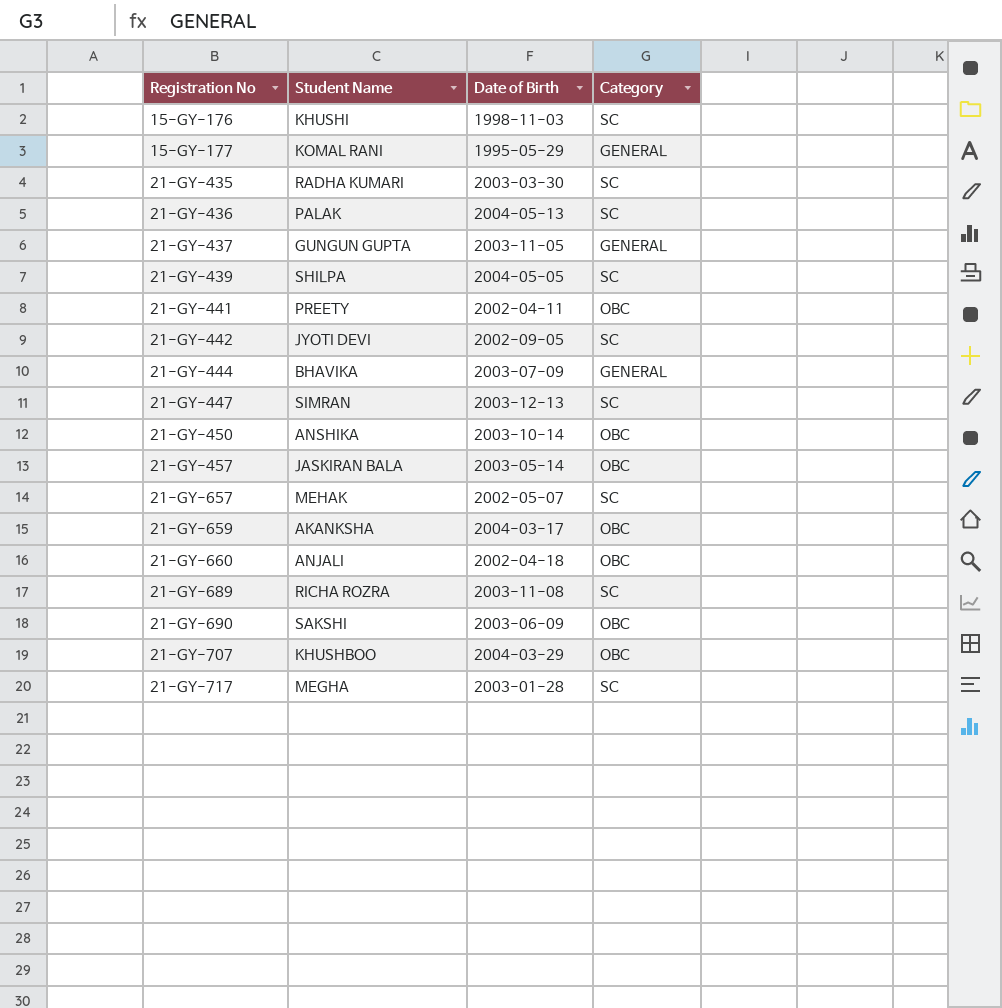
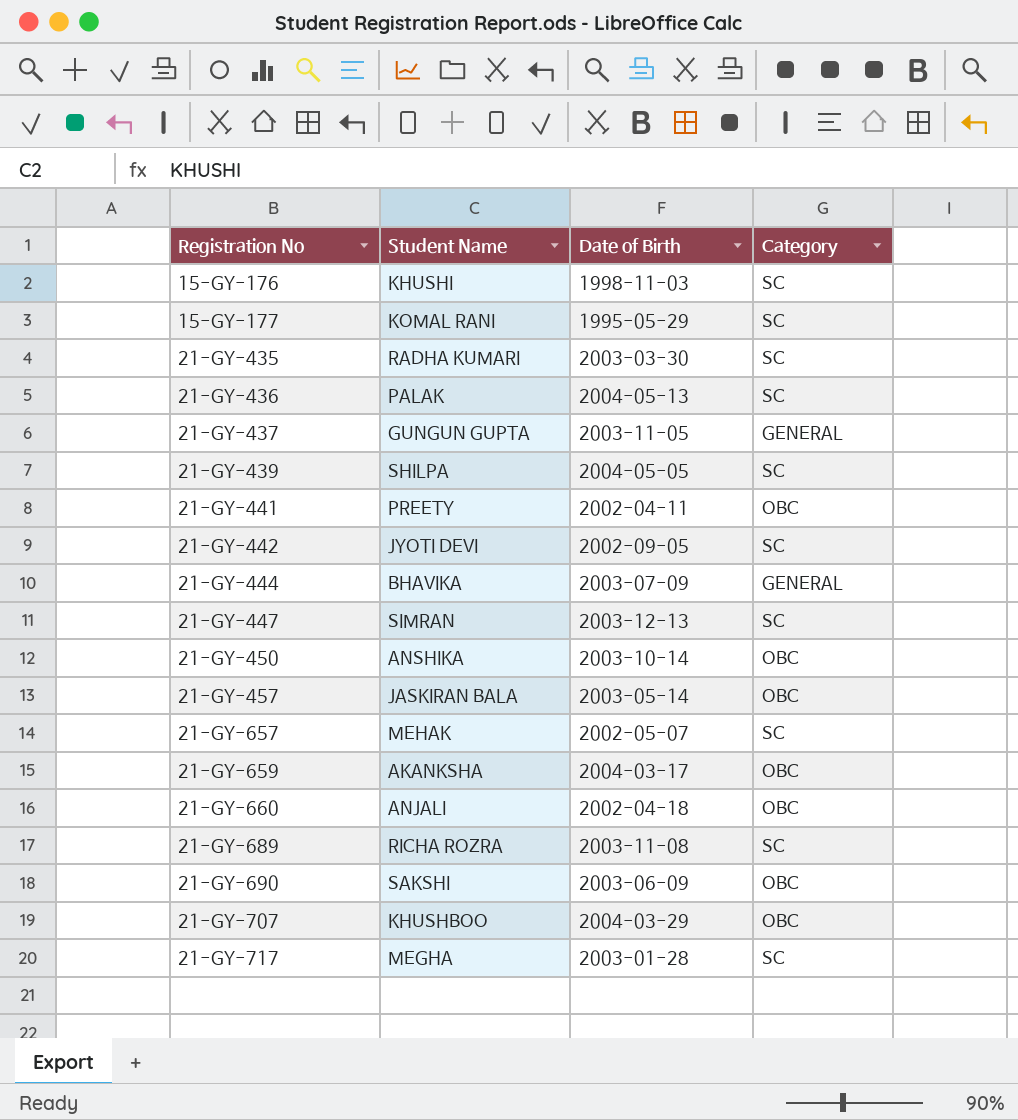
15-GY-177 | Category: GENERAL -> SC

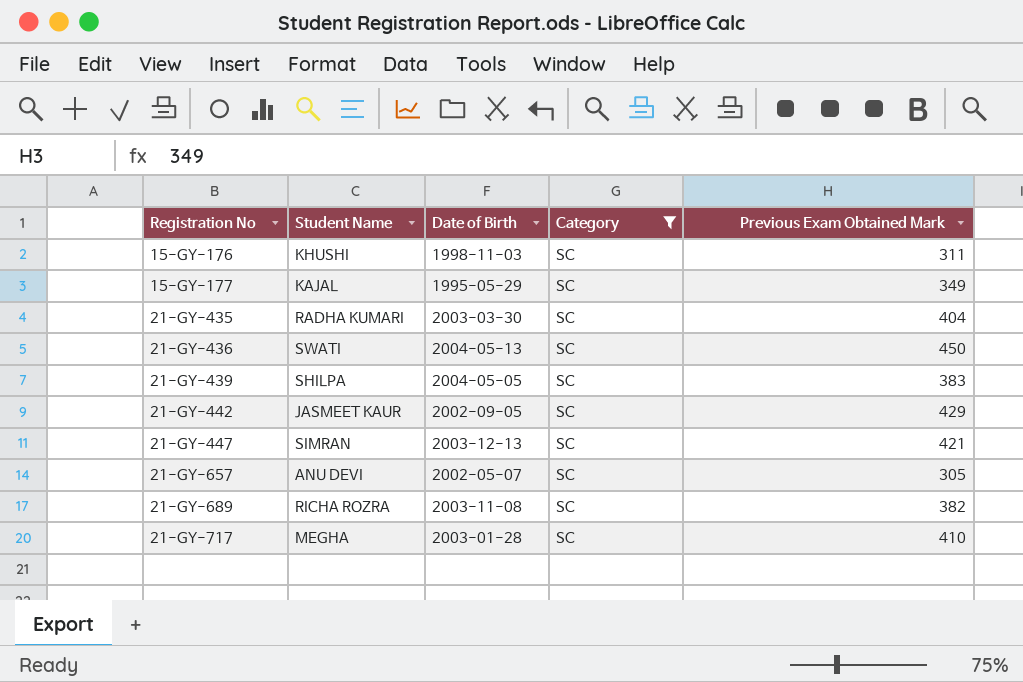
filter: none -> Category = SC
column Previous Exam Obtained Mark | position: none -> 5
15-GY-177 | Student Name: KOMAL RANI -> KAJAL
21-GY-436 | Student Name: PALAK -> SWATI
21-GY-442 | Student Name: JYOTI DEVI -> JASMEET KAUR
21-GY-657 | Student Name: MEHAK -> ANU DEVI

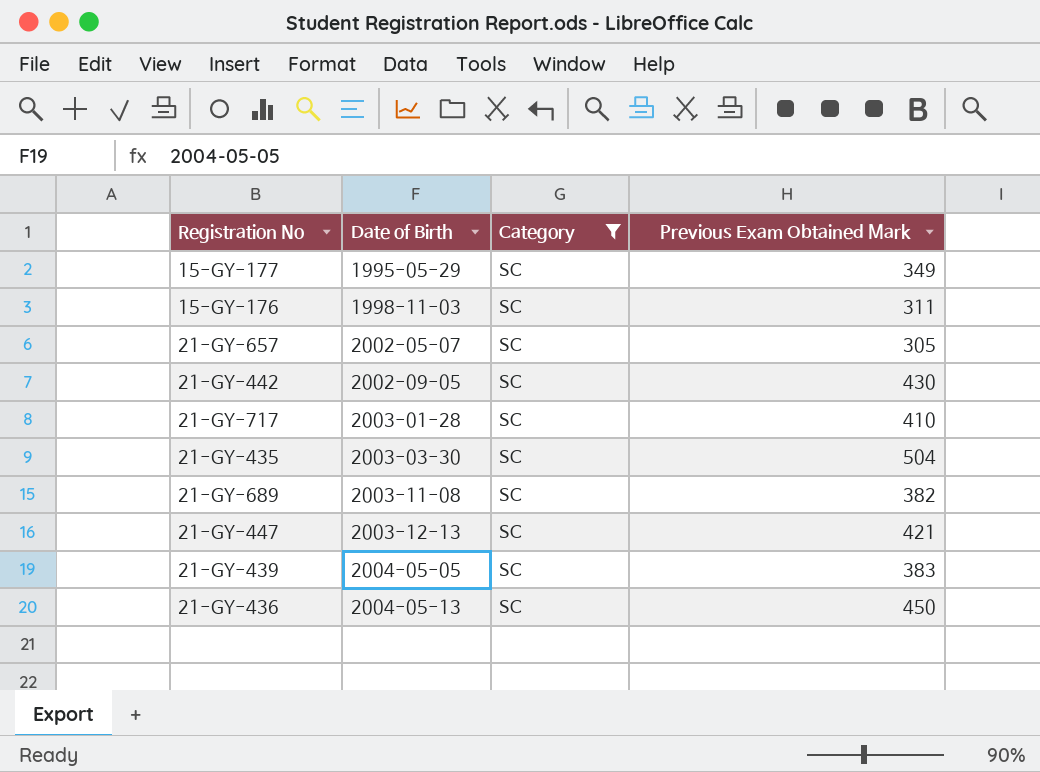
row order: Registration No ascending -> Date of Birth ascending
column Student Name | position: 2 -> none
21-GY-442 | Previous Exam Obtained Mark: 429 -> 430
21-GY-435 | Previous Exam Obtained Mark: 404 -> 504

